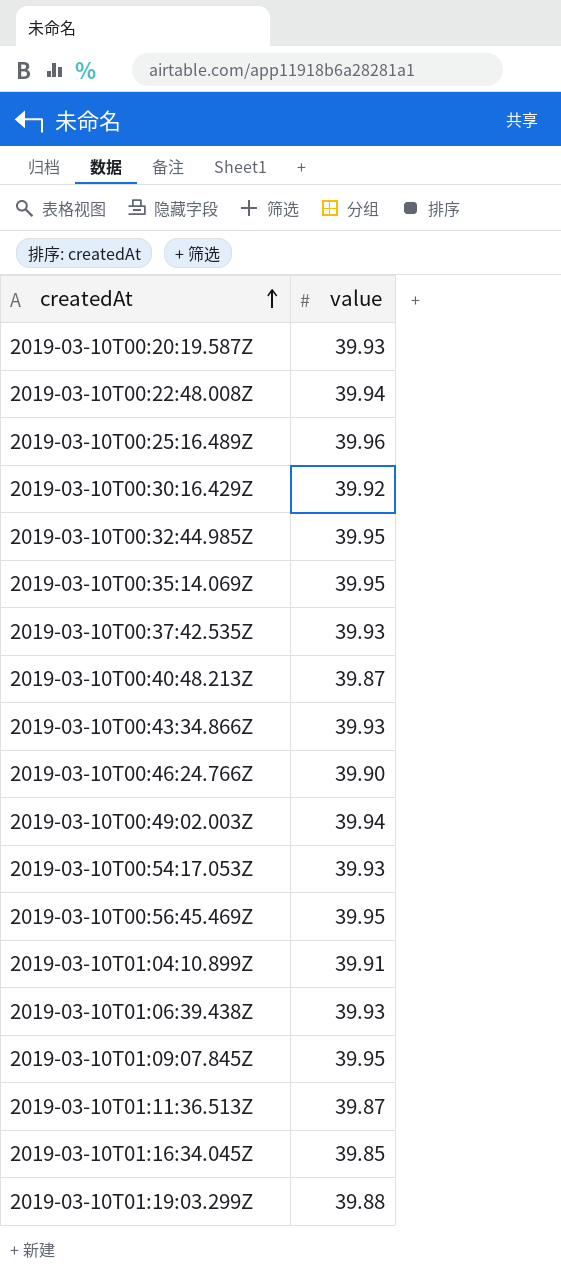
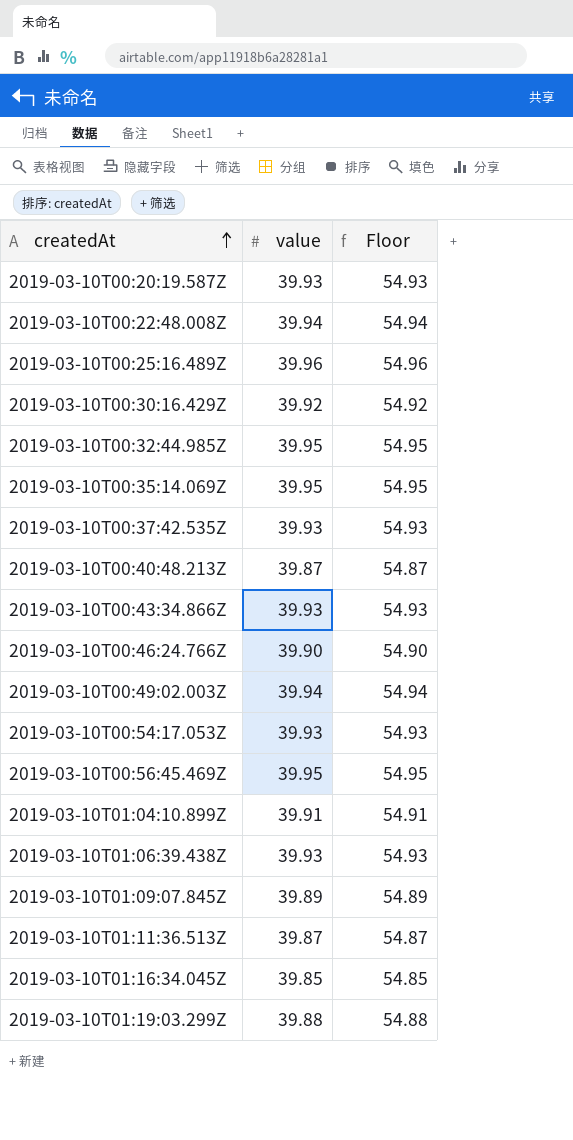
column Floor | formula: none -> [value] + 15
2019-03-10T01:09:07.845Z | value: 39.95 -> 39.89

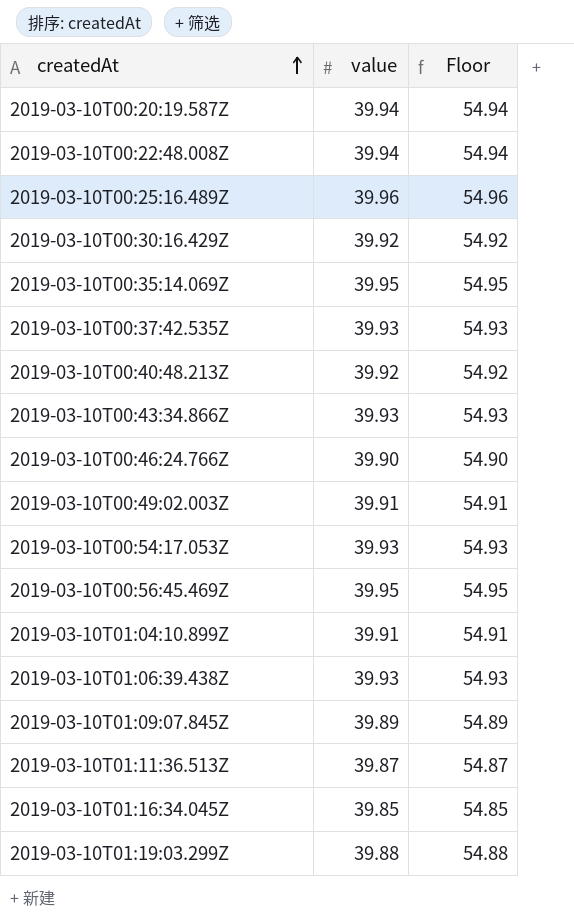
row 2019-03-10T00:32:44.985Z: 39.95 | 54.95 -> none
2019-03-10T00:20:19.587Z | value: 39.93 -> 39.94
2019-03-10T00:20:19.587Z | Floor: 54.93 -> 54.94
2019-03-10T00:40:48.213Z | value: 39.87 -> 39.92
2019-03-10T00:40:48.213Z | Floor: 54.87 -> 54.92
2019-03-10T00:49:02.003Z | value: 39.94 -> 39.91
2019-03-10T00:49:02.003Z | Floor: 54.94 -> 54.91

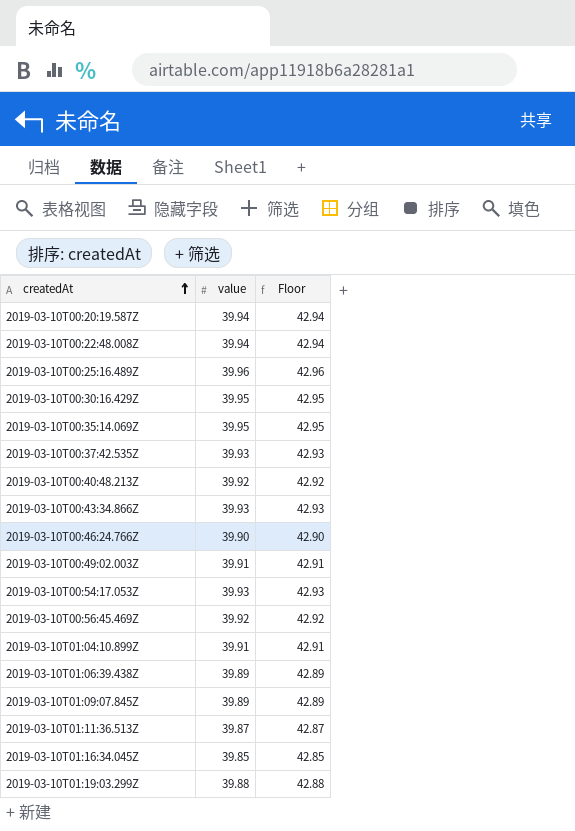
column Floor | formula: [value] + 15 -> [value] + 3
2019-03-10T00:30:16.429Z | value: 39.92 -> 39.95
2019-03-10T00:56:45.469Z | value: 39.95 -> 39.92
2019-03-10T01:06:39.438Z | value: 39.93 -> 39.89

